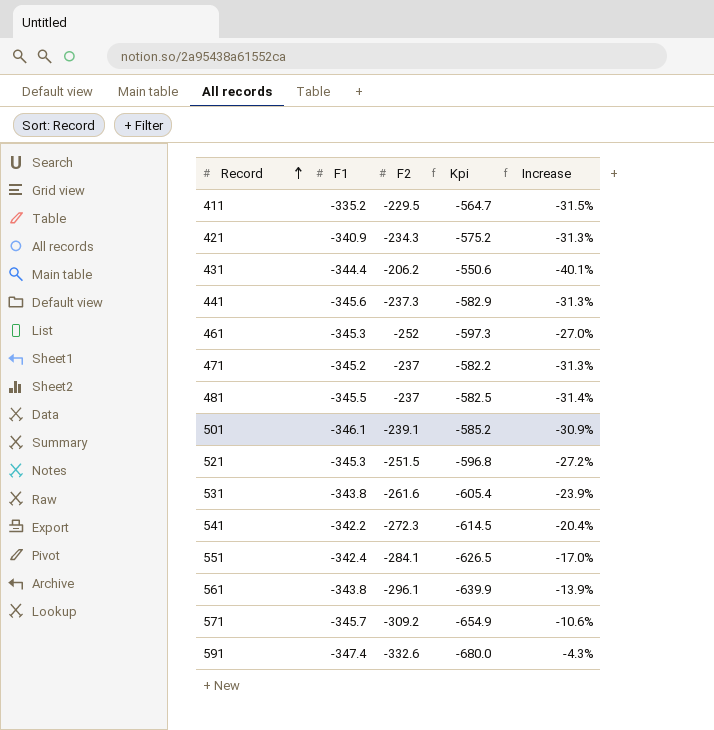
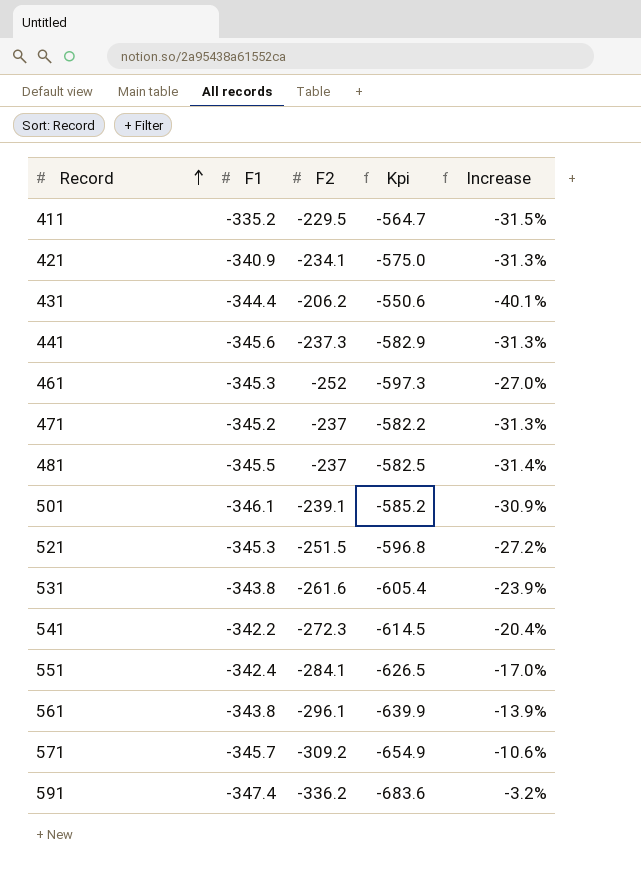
421 | F2: -234.3 -> -234.1
421 | Kpi: -575.2 -> -575.0
591 | F2: -332.6 -> -336.2
591 | Kpi: -680.0 -> -683.6
591 | Increase: -4.3% -> -3.2%

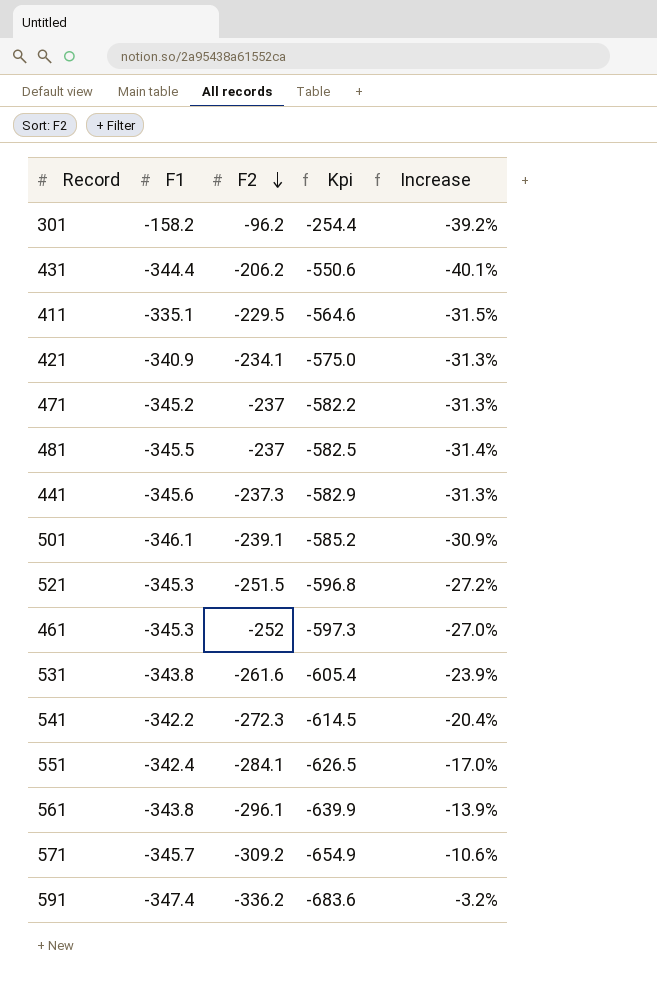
row order: Record ascending -> F2 descending
row 301: none -> -158.2 | -96.2 | -254.4 | -39.2%
411 | F1: -335.2 -> -335.1
411 | Kpi: -564.7 -> -564.6

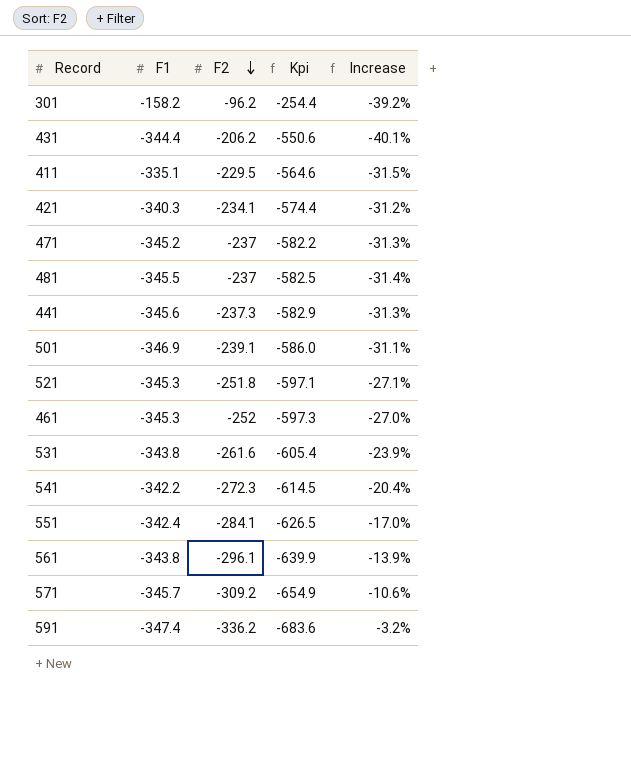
421 | F1: -340.9 -> -340.3
421 | Kpi: -575.0 -> -574.4
421 | Increase: -31.3% -> -31.2%
501 | F1: -346.1 -> -346.9
501 | Kpi: -585.2 -> -586.0
501 | Increase: -30.9% -> -31.1%
521 | F2: -251.5 -> -251.8
521 | Kpi: -596.8 -> -597.1
521 | Increase: -27.2% -> -27.1%

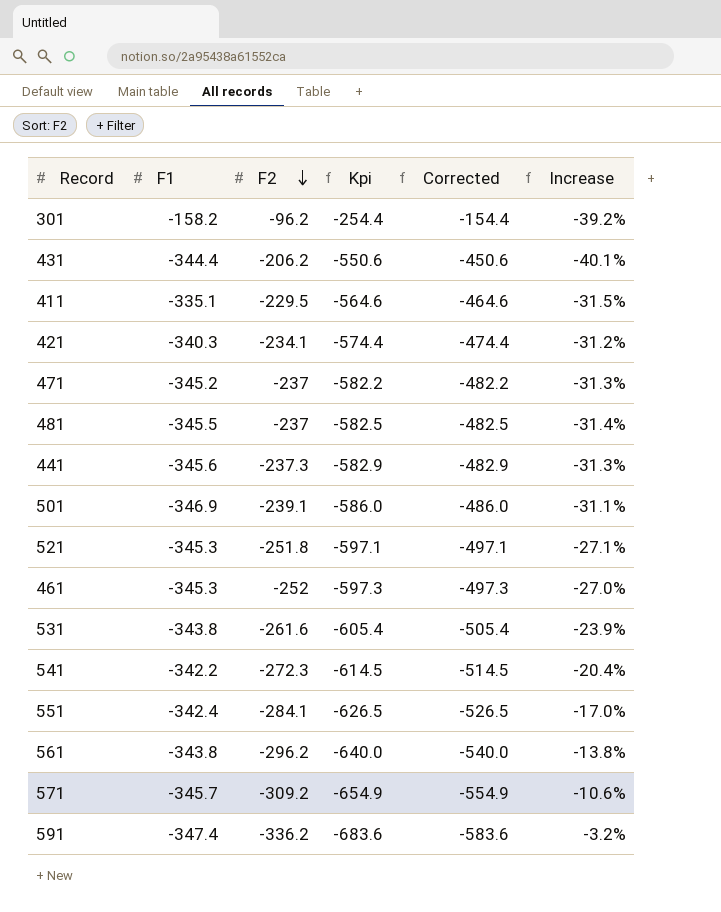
column Corrected | formula: none -> [Kpi] + 100
561 | F2: -296.1 -> -296.2
561 | Kpi: -639.9 -> -640.0
561 | Increase: -13.9% -> -13.8%

